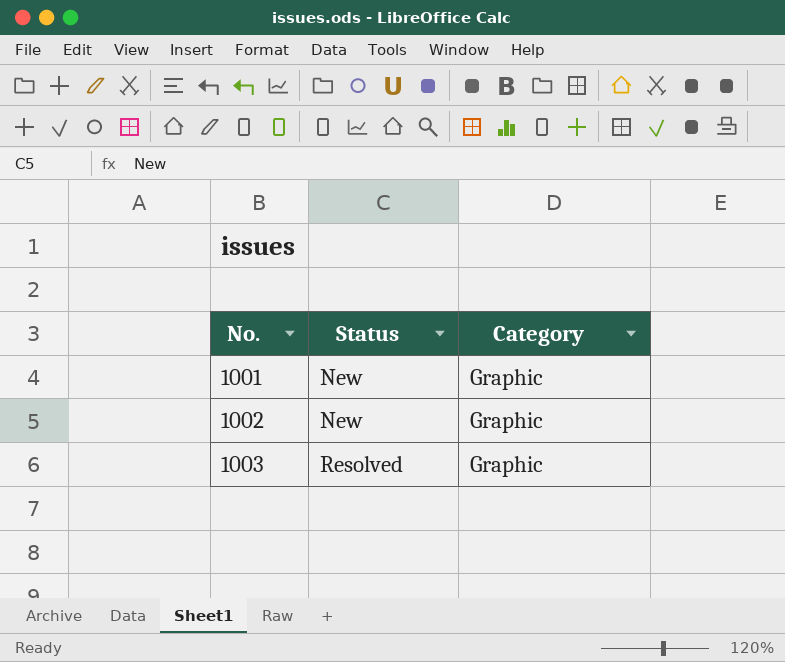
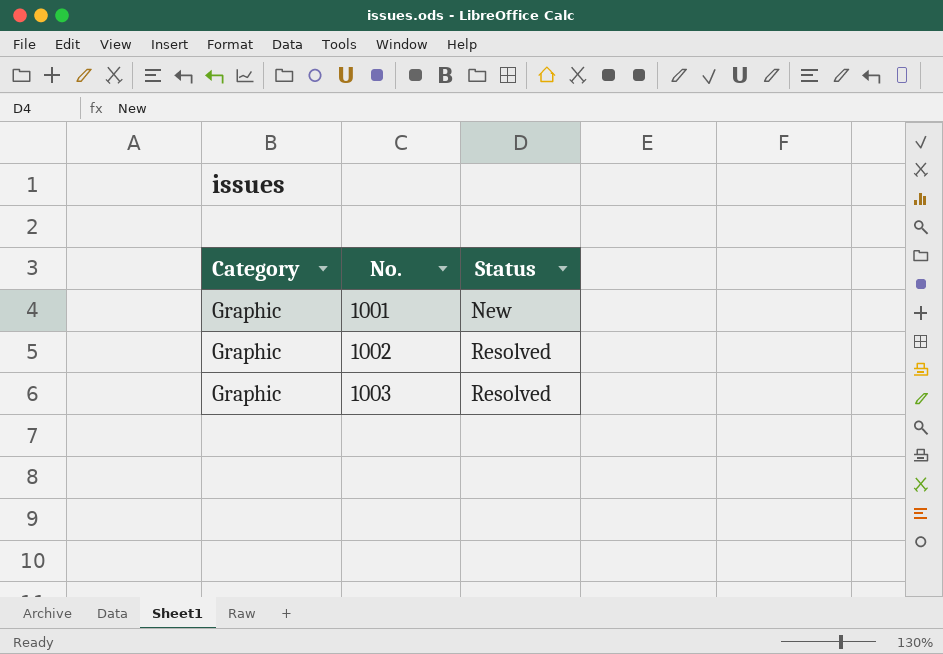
column Category | position: 3 -> 1
1002 | Status: New -> Resolved

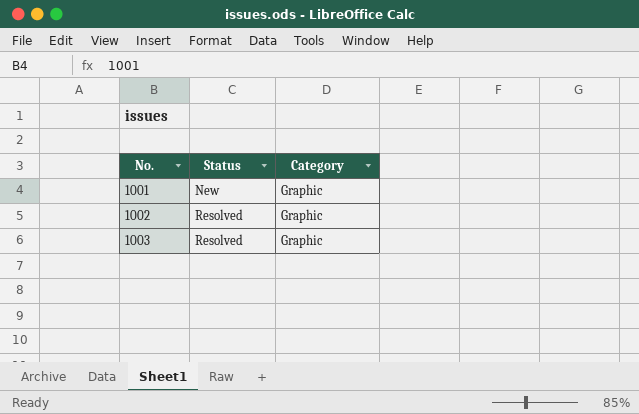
column Category | position: 1 -> 3

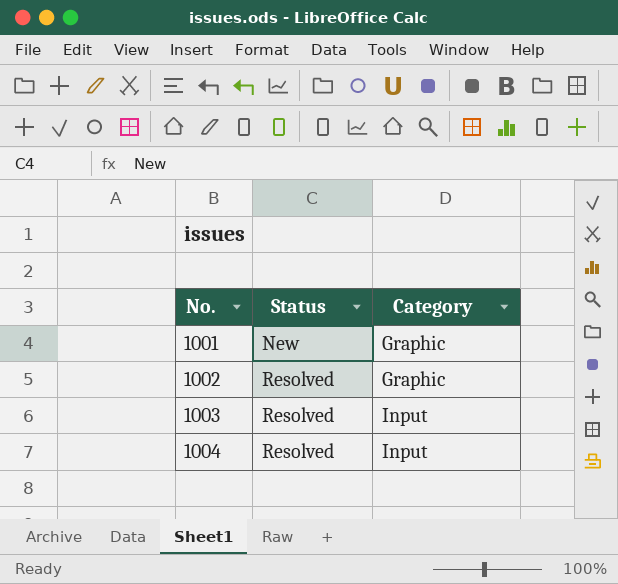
1003 | Category: Graphic -> Input
row 1004: none -> Resolved | Input

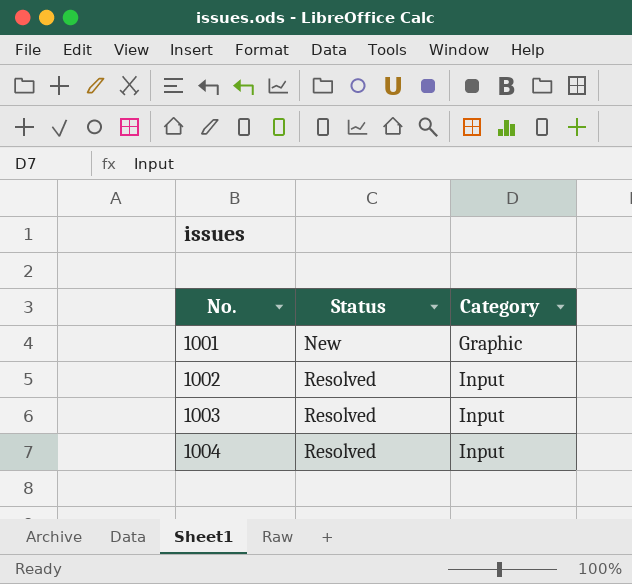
1002 | Category: Graphic -> Input

